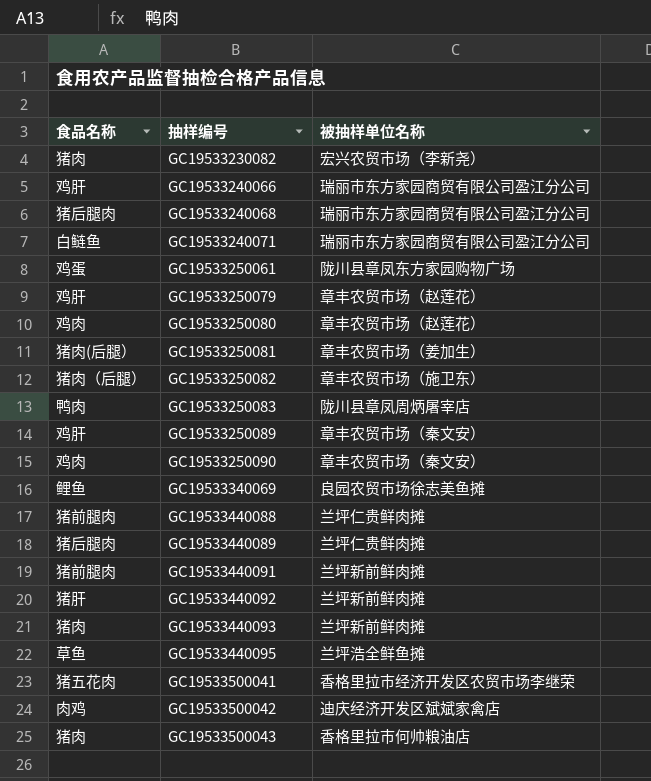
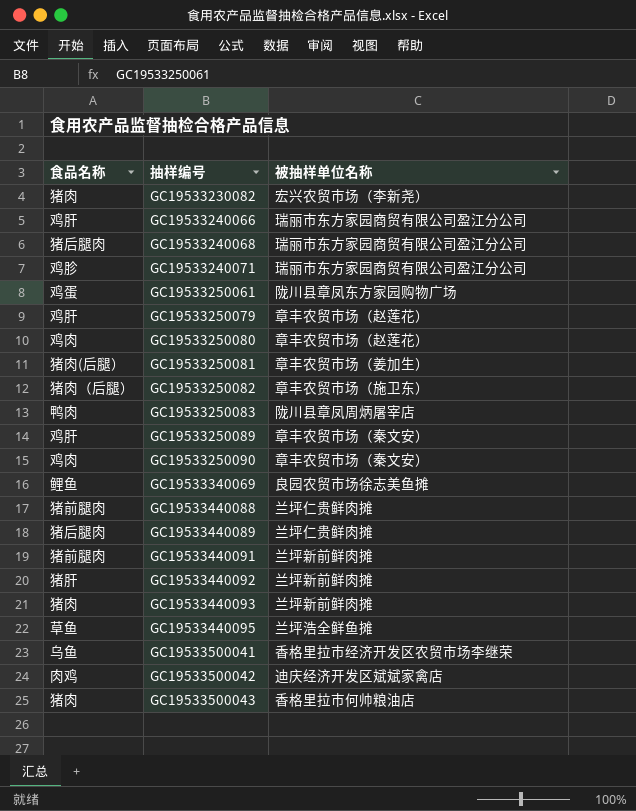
GC19533240071 | 食品名称: 白鲢鱼 -> 鸡胗
GC19533500041 | 食品名称: 猪五花肉 -> 乌鱼

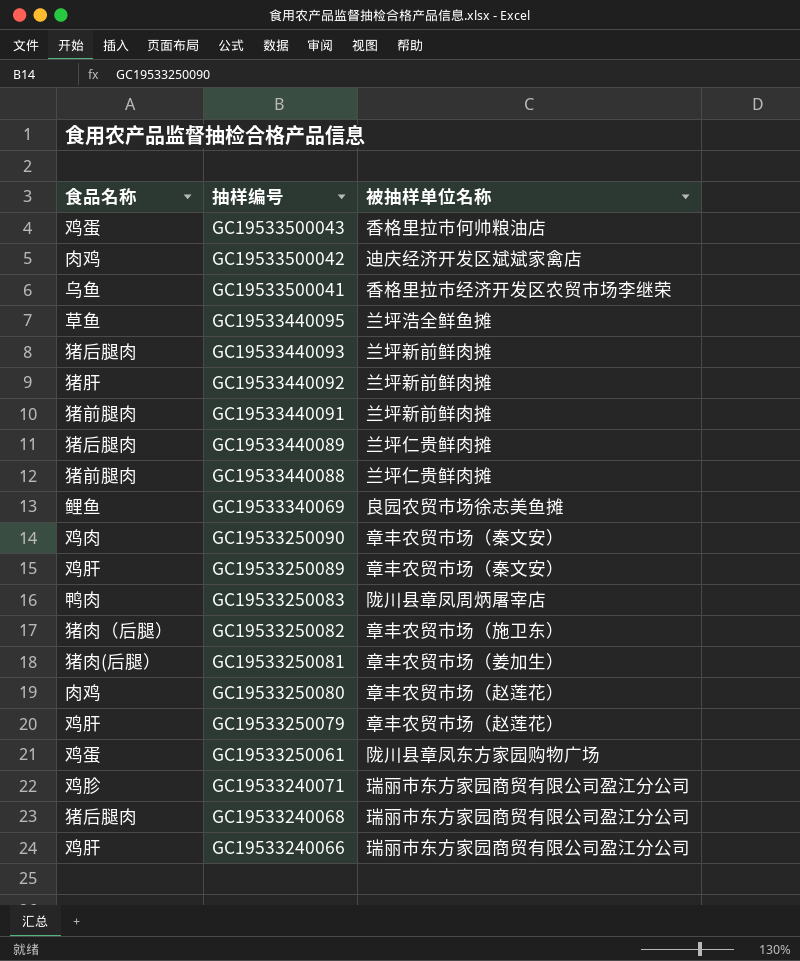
row order: 抽样编号 ascending -> 抽样编号 descending
row GC19533230082: 猪肉 | 宏兴农贸市场（李新尧） -> none
GC19533500043 | 食品名称: 猪肉 -> 鸡蛋
GC19533440093 | 食品名称: 猪肉 -> 猪后腿肉
GC19533250080 | 食品名称: 鸡肉 -> 肉鸡

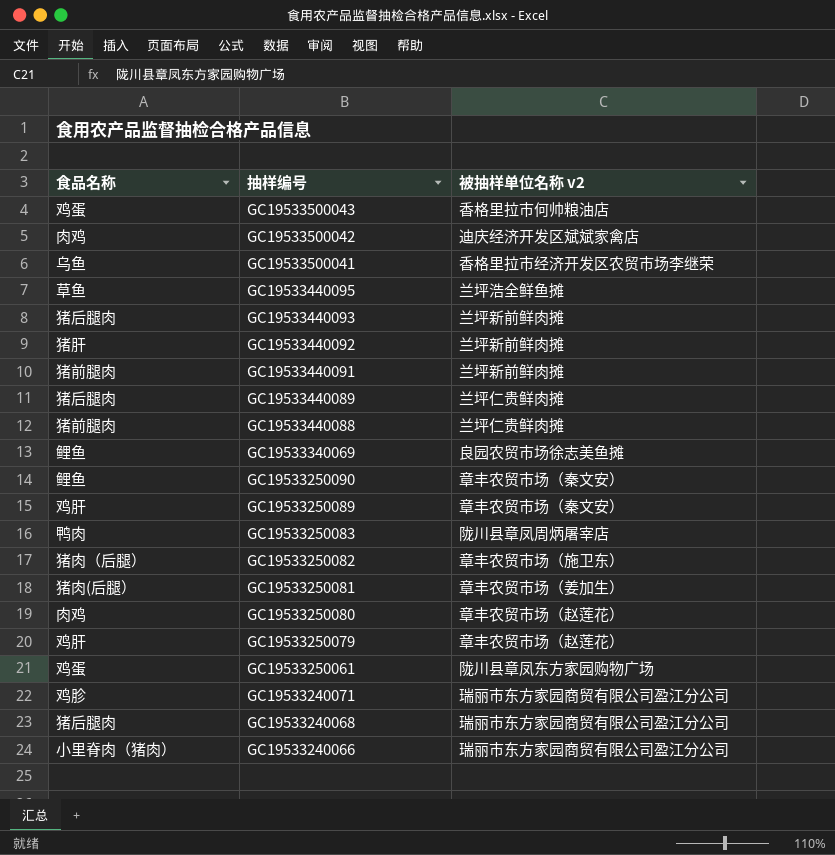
column name: 被抽样单位名称 -> 被抽样单位名称 v2
GC19533250090 | 食品名称: 鸡肉 -> 鲤鱼
GC19533240066 | 食品名称: 鸡肝 -> 小里脊肉（猪肉）

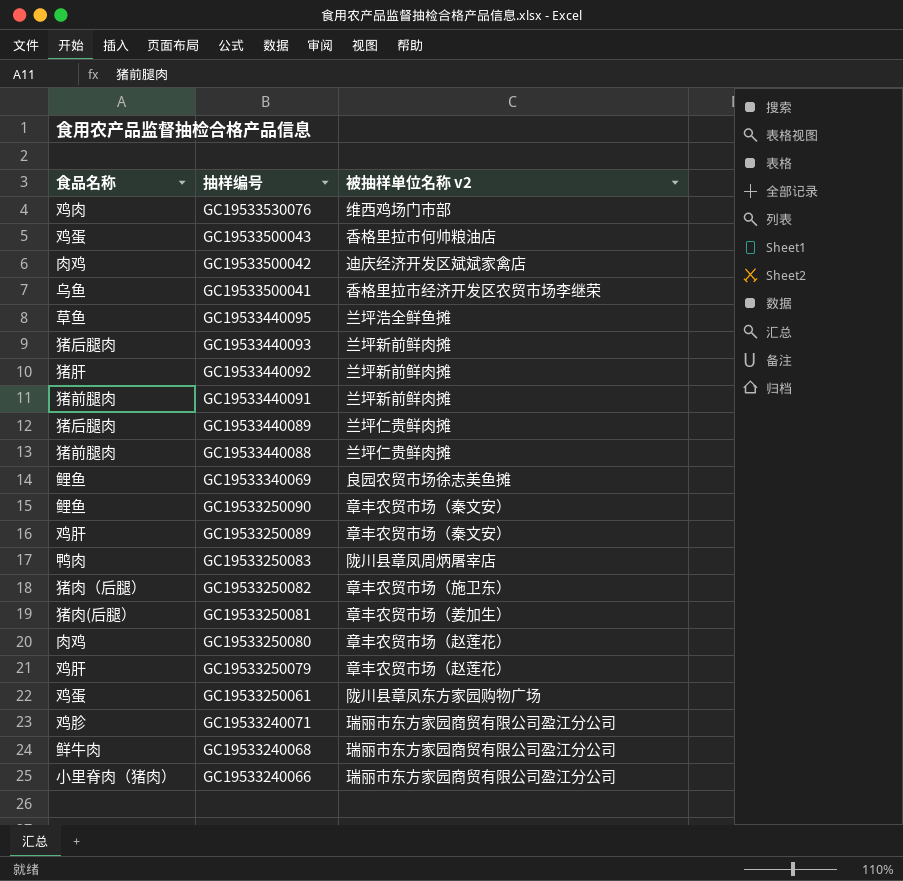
row GC19533530076: none -> 鸡肉 | 维西鸡场门市部
GC19533240068 | 食品名称: 猪后腿肉 -> 鲜牛肉

